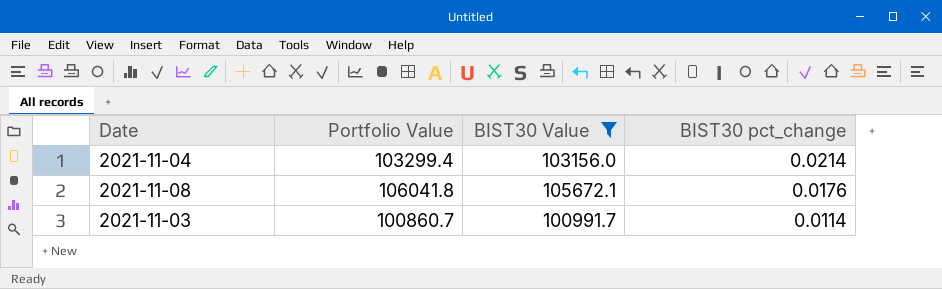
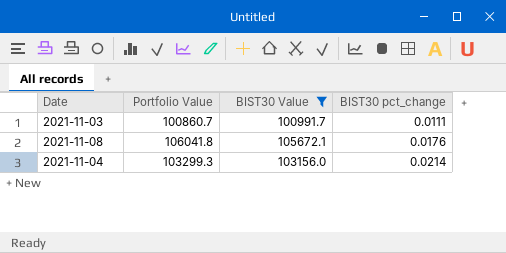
row order: BIST30 pct_change descending -> BIST30 pct_change ascending
2021-11-03 | BIST30 pct_change: 0.0114 -> 0.0111
2021-11-04 | Portfolio Value: 103299.4 -> 103299.3

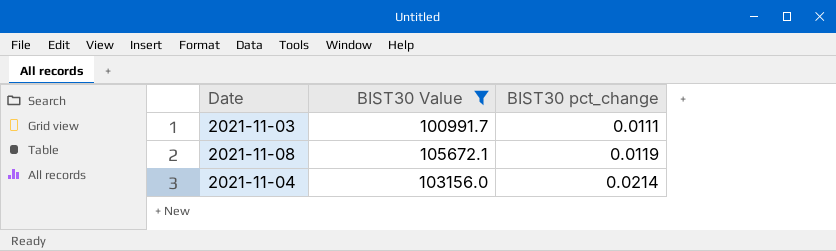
column Portfolio Value | position: 2 -> none
2021-11-08 | BIST30 pct_change: 0.0176 -> 0.0119

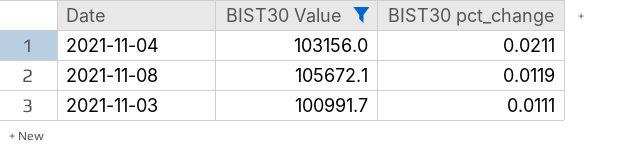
row order: BIST30 pct_change ascending -> BIST30 pct_change descending
2021-11-04 | BIST30 pct_change: 0.0214 -> 0.0211

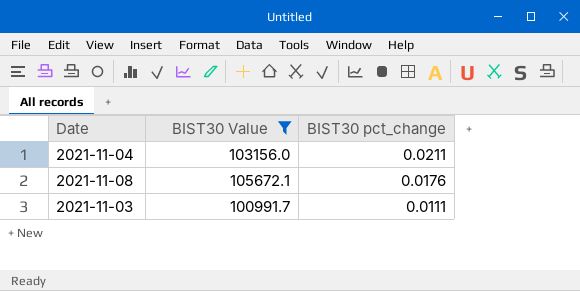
2021-11-08 | BIST30 pct_change: 0.0119 -> 0.0176

